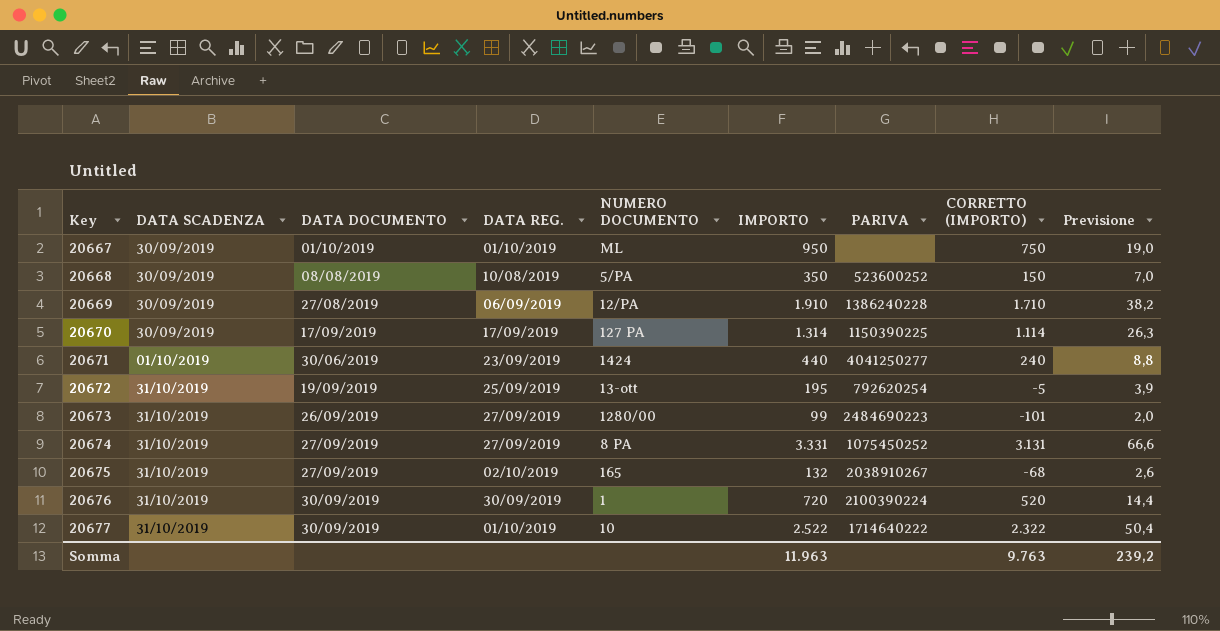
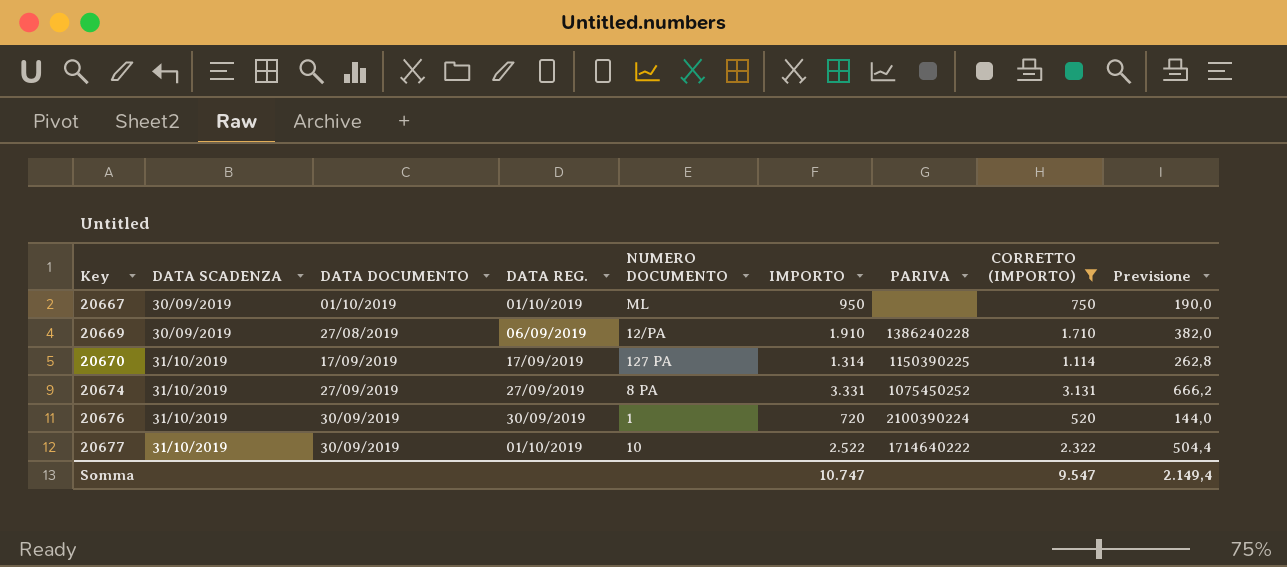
filter: none -> CORRETTO (IMPORTO) >= 520
column Previsione | formula: [IMPORTO] * 0,02 -> [IMPORTO] * 0,2
20670 | DATA SCADENZA: 30/09/2019 -> 31/10/2019
Somma | IMPORTO: 11.963 -> 10.747
Somma | CORRETTO (IMPORTO): 9.763 -> 9.547
Somma | Previsione: 239,2 -> 2.149,4

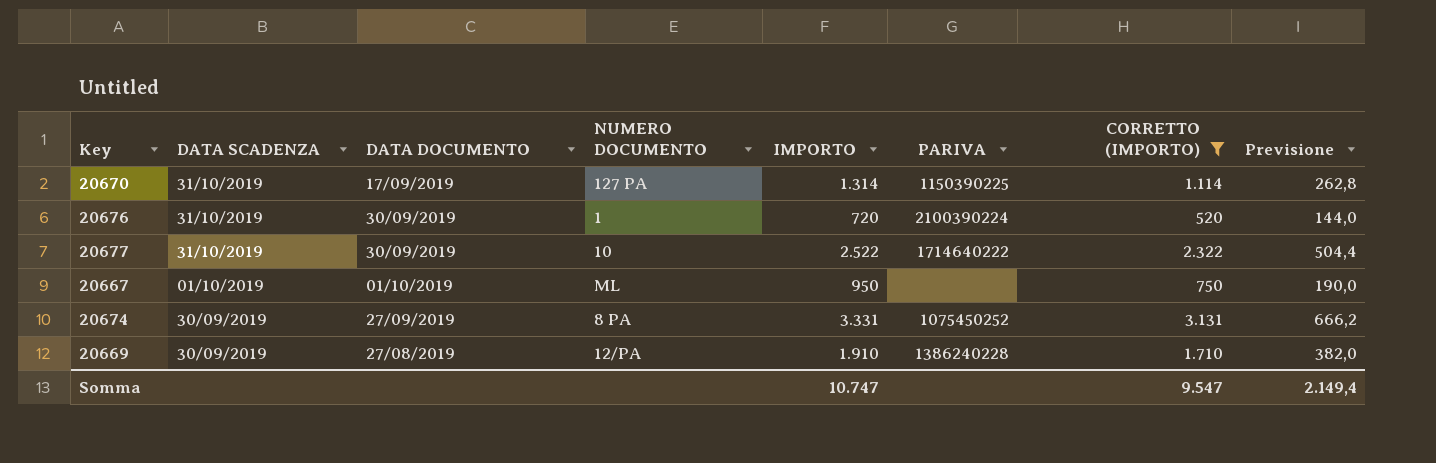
row order: Key ascending -> DATA SCADENZA descending
column DATA REG. | position: 4 -> none
20667 | DATA SCADENZA: 30/09/2019 -> 01/10/2019
20674 | DATA SCADENZA: 31/10/2019 -> 30/09/2019

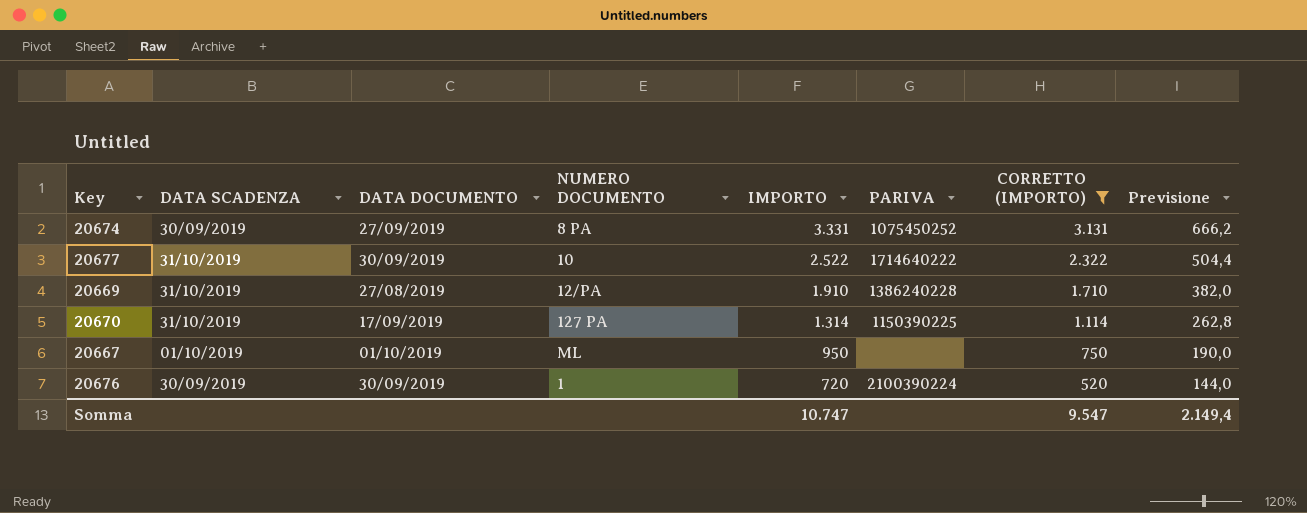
row order: DATA SCADENZA descending -> IMPORTO descending
20669 | DATA SCADENZA: 30/09/2019 -> 31/10/2019
20676 | DATA SCADENZA: 31/10/2019 -> 30/09/2019

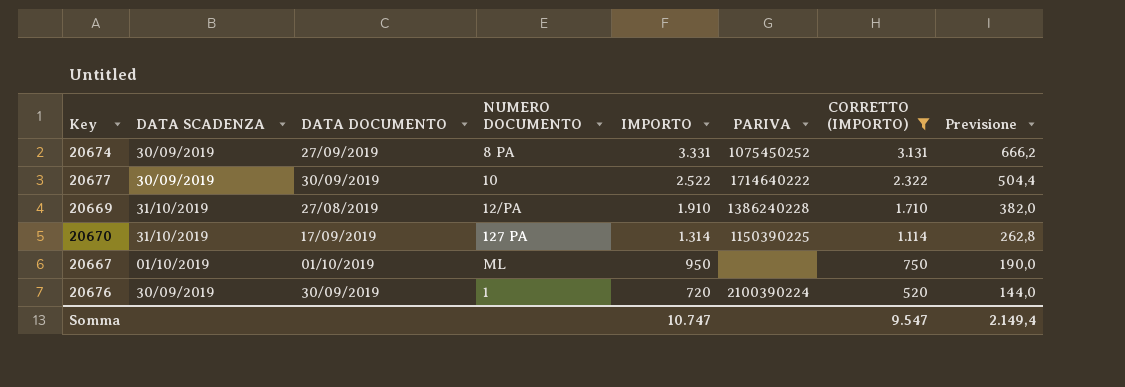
20677 | DATA SCADENZA: 31/10/2019 -> 30/09/2019

